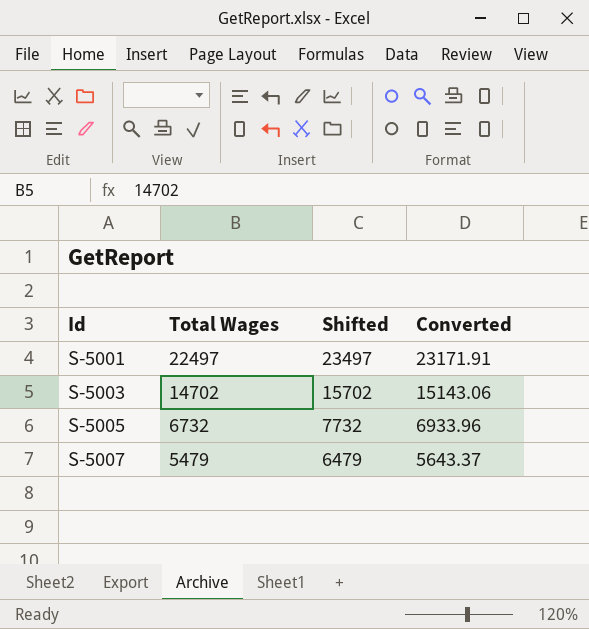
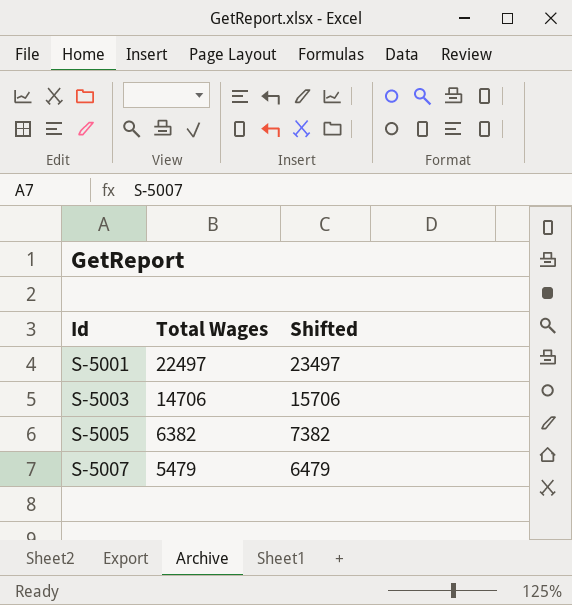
column Converted | formula: [Total Wages] * 1.03 -> none
S-5003 | Total Wages: 14702 -> 14706
S-5003 | Shifted: 15702 -> 15706
S-5005 | Total Wages: 6732 -> 6382
S-5005 | Shifted: 7732 -> 7382

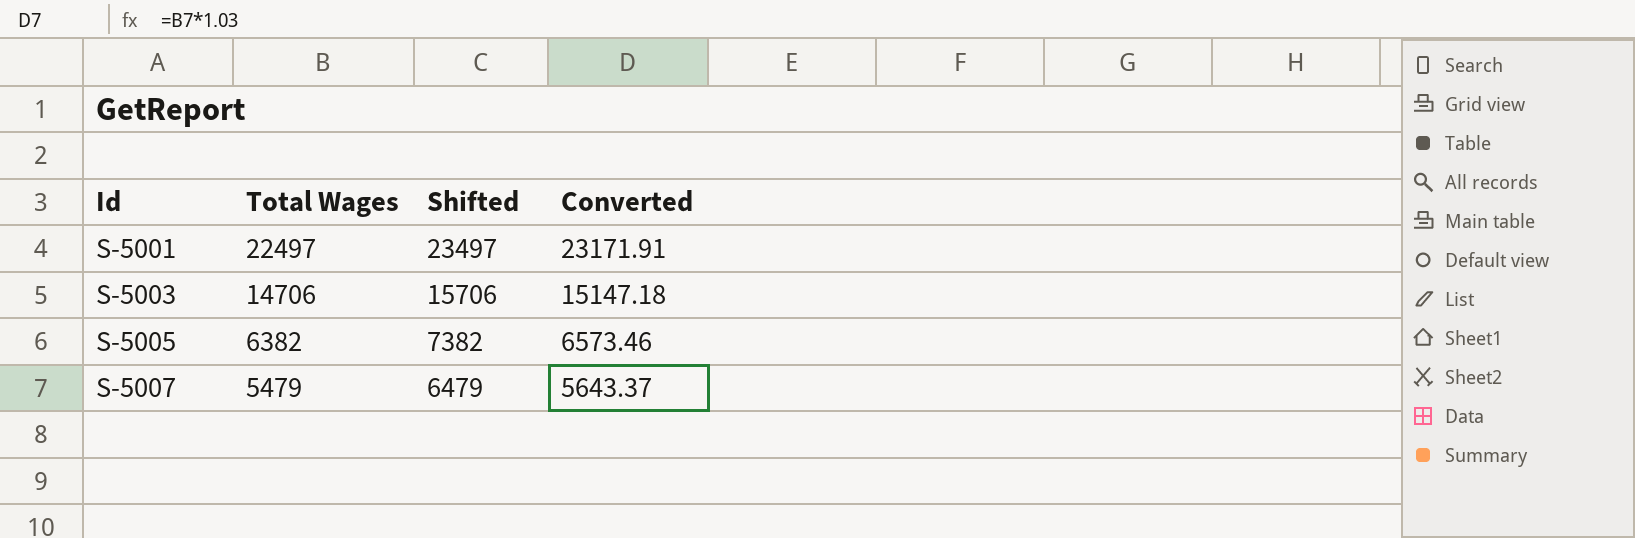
column Converted | formula: none -> [Total Wages] * 1.03

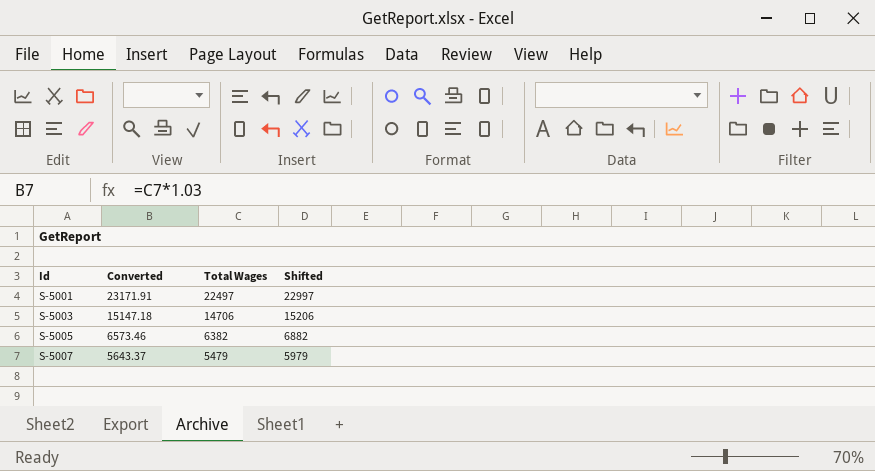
column Converted | position: 4 -> 2
column Shifted | formula: [Total Wages] + 1000 -> [Total Wages] + 500

